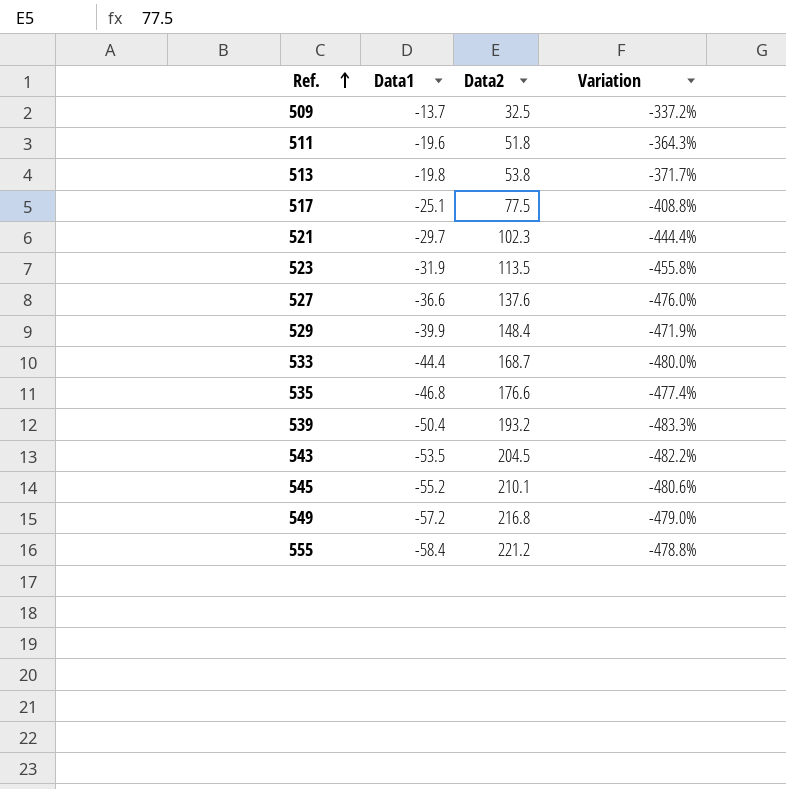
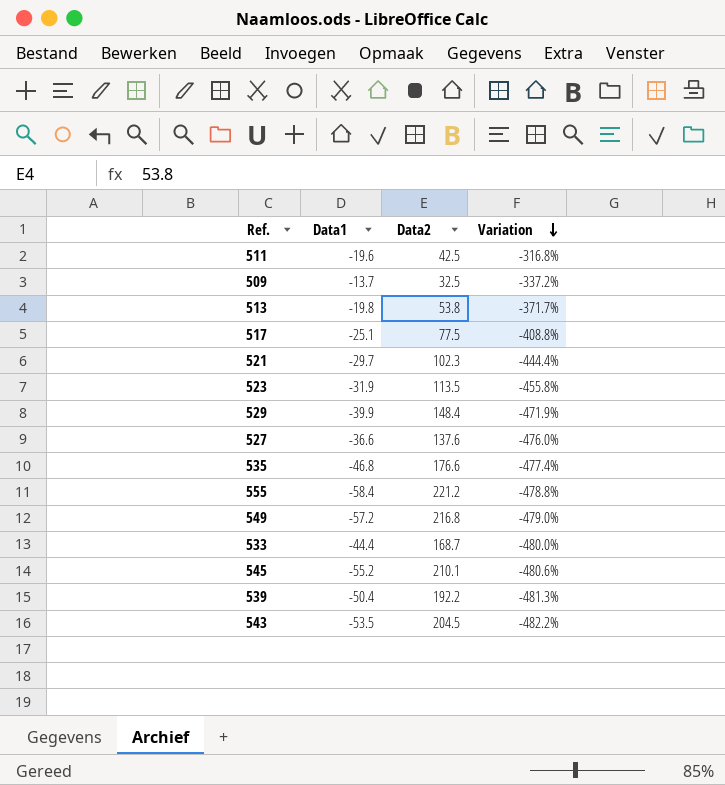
row order: Ref. ascending -> Variation descending
511 | Data2: 51.8 -> 42.5
511 | Variation: -364.3% -> -316.8%
539 | Data2: 193.2 -> 192.2
539 | Variation: -483.3% -> -481.3%

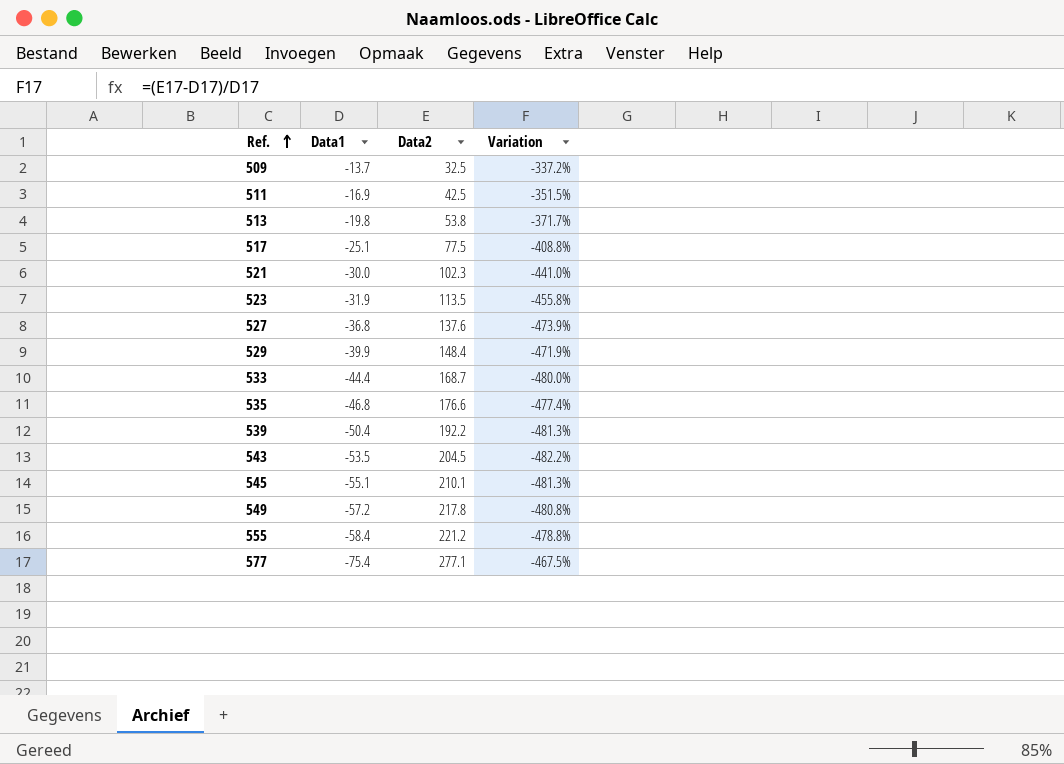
row order: Variation descending -> Ref. ascending
511 | Data1: -19.6 -> -16.9
511 | Variation: -316.8% -> -351.5%
521 | Data1: -29.7 -> -30.0
521 | Variation: -444.4% -> -441.0%
527 | Data1: -36.6 -> -36.8
527 | Variation: -476.0% -> -473.9%
545 | Data1: -55.2 -> -55.1
545 | Variation: -480.6% -> -481.3%
549 | Data2: 216.8 -> 217.8
549 | Variation: -479.0% -> -480.8%
row 577: none -> -75.4 | 277.1 | -467.5%

